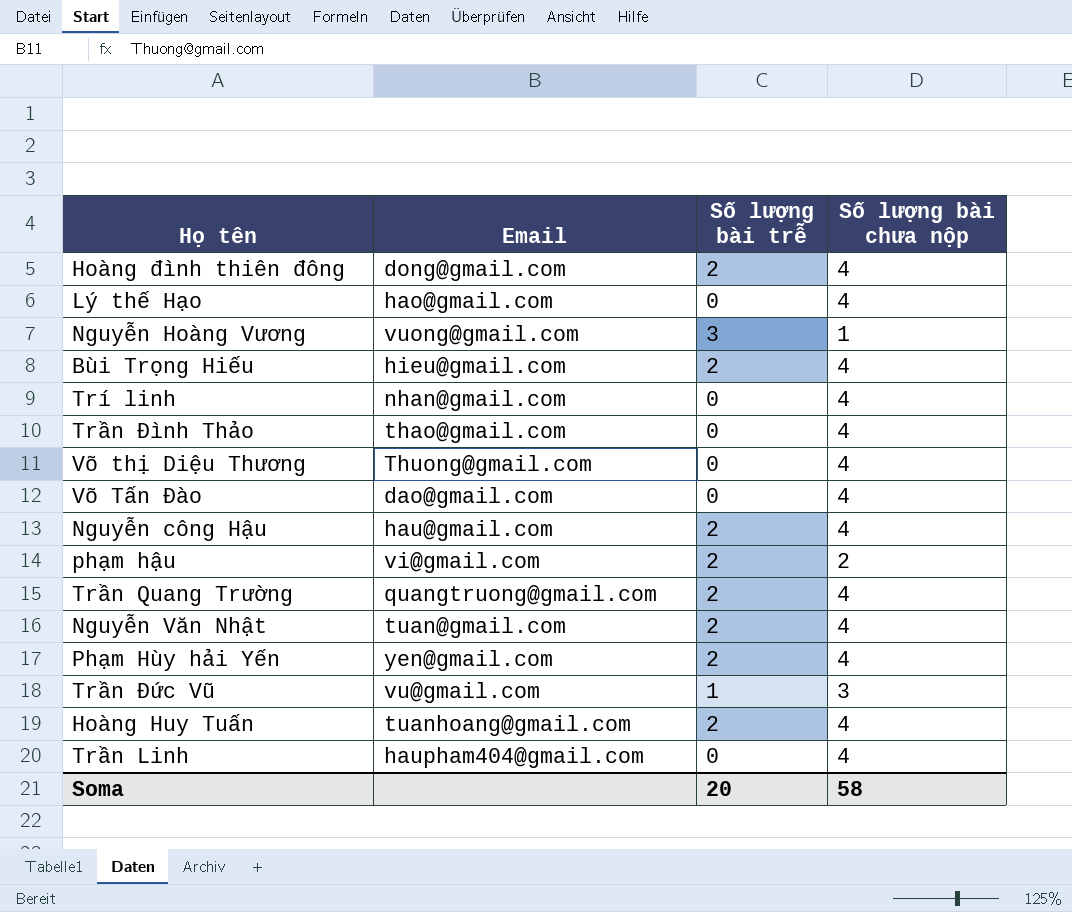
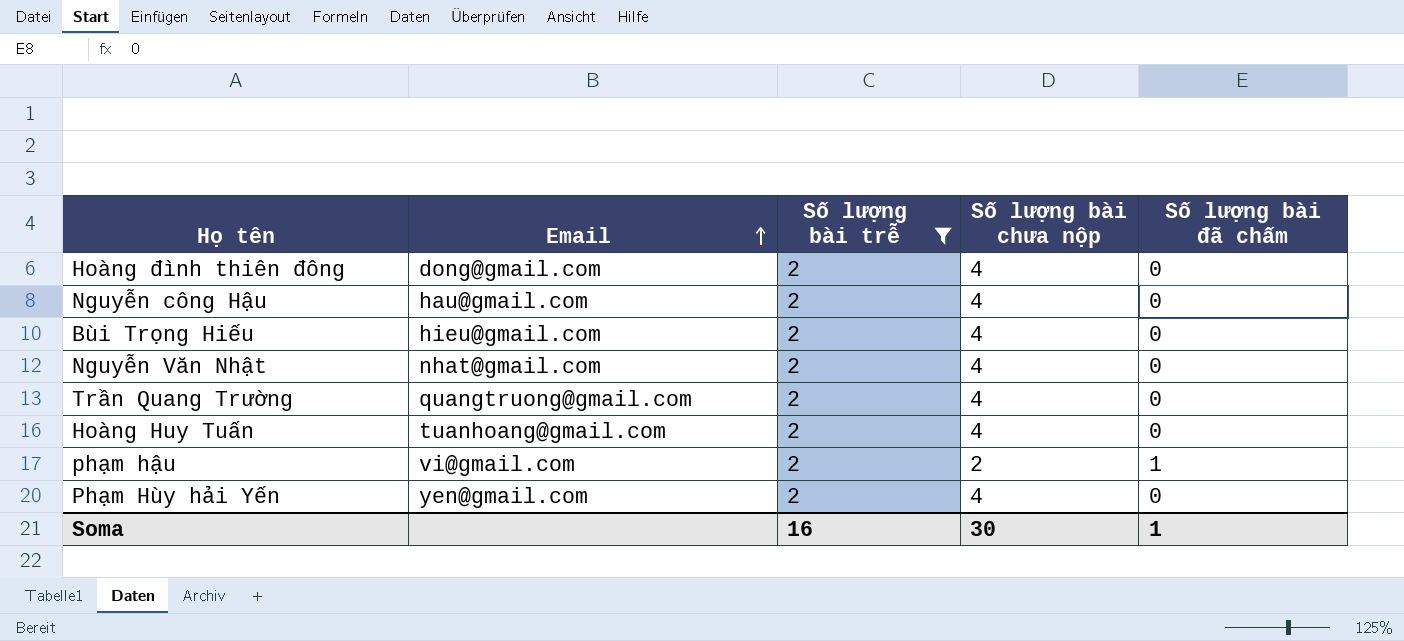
filter: none -> Số lượng bài trễ = 2
row order: none -> Email ascending
column Số lượng bài đã chấm | position: none -> 5
Nguyễn Văn Nhật | Email: tuan@gmail.com -> nhat@gmail.com
Soma | Số lượng bài trễ: 20 -> 16
Soma | Số lượng bài chưa nộp: 58 -> 30

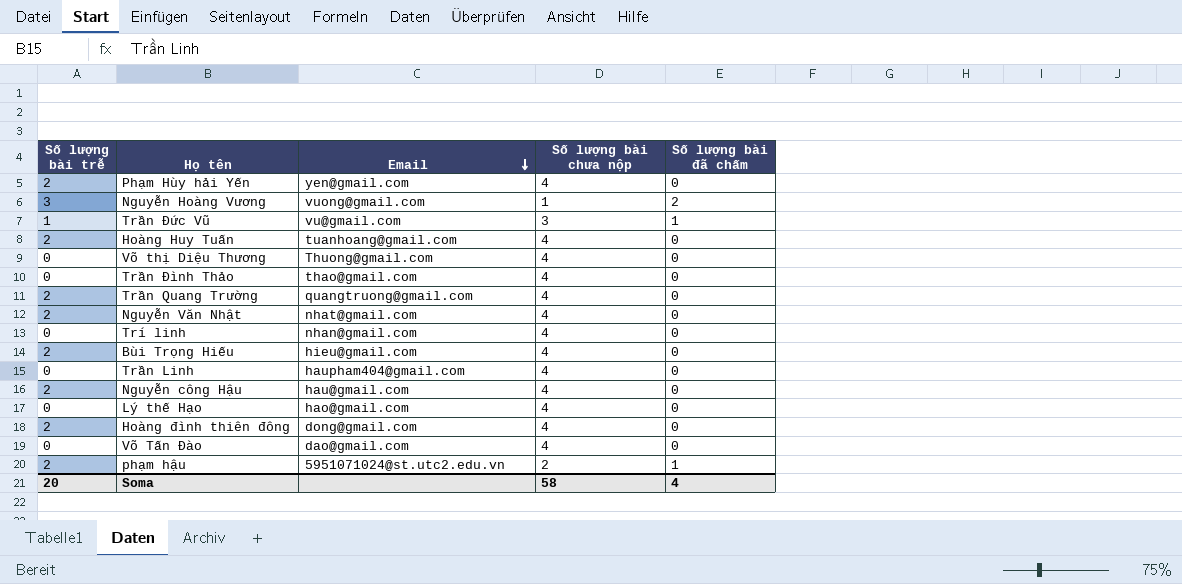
filter: Số lượng bài trễ = 2 -> none
row order: Email ascending -> Email descending
column Số lượng bài trễ | position: 3 -> 1
phạm hậu | Email: vi@gmail.com -> 5951071024@st.utc2.edu.vn
Soma | Số lượng bài trễ: 16 -> 20
Soma | Số lượng bài chưa nộp: 30 -> 58
Soma | Số lượng bài đã chấm: 1 -> 4

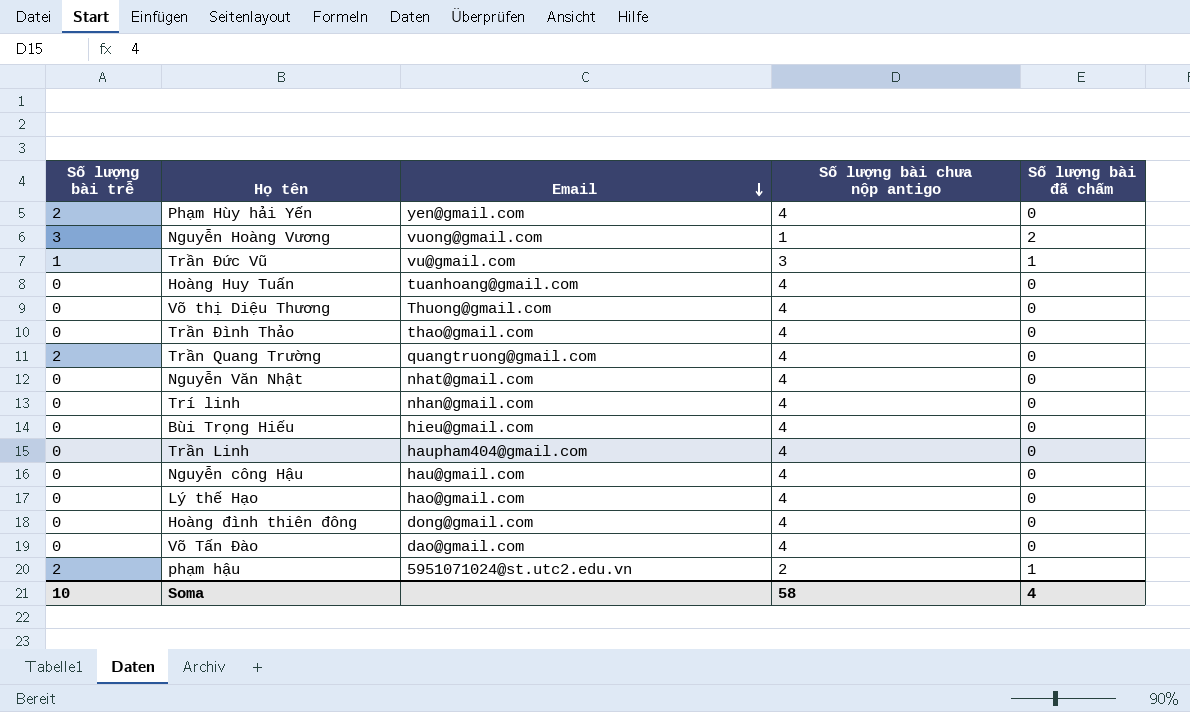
column name: Số lượng bài chưa nộp -> Số lượng bài chưa nộp antigo
Hoàng Huy Tuấn | Số lượng bài trễ: 2 -> 0
Nguyễn Văn Nhật | Số lượng bài trễ: 2 -> 0
Bùi Trọng Hiếu | Số lượng bài trễ: 2 -> 0
Nguyễn công Hậu | Số lượng bài trễ: 2 -> 0
Hoàng đình thiên đông | Số lượng bài trễ: 2 -> 0
Soma | Số lượng bài trễ: 20 -> 10

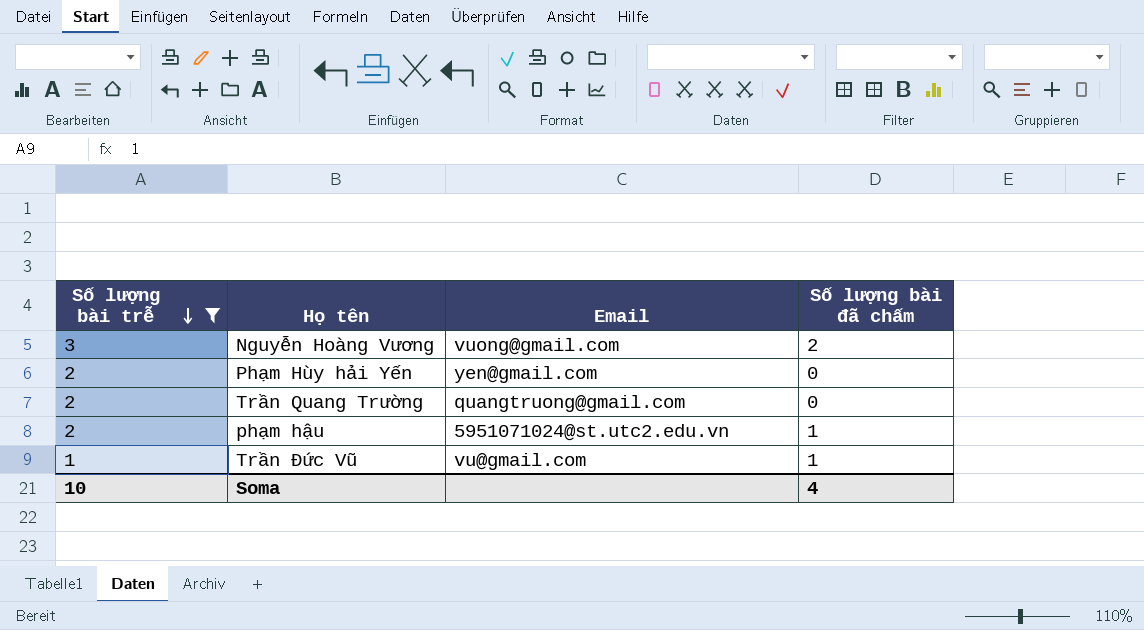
filter: none -> Số lượng bài trễ != 0
row order: Email descending -> Số lượng bài trễ descending
column Số lượng bài chưa nộp antigo | position: 4 -> none

